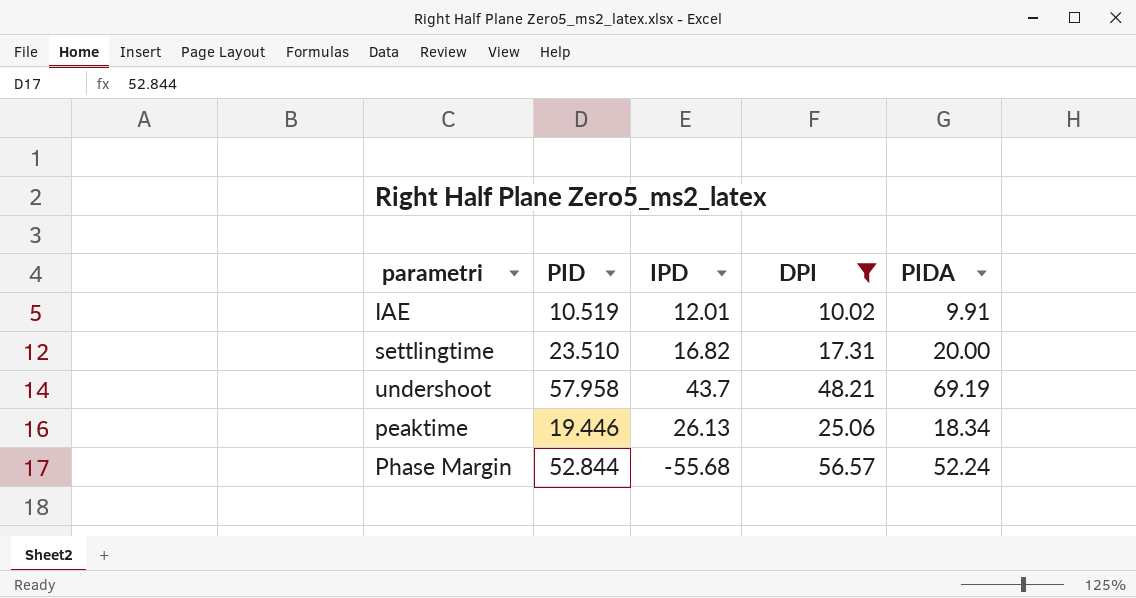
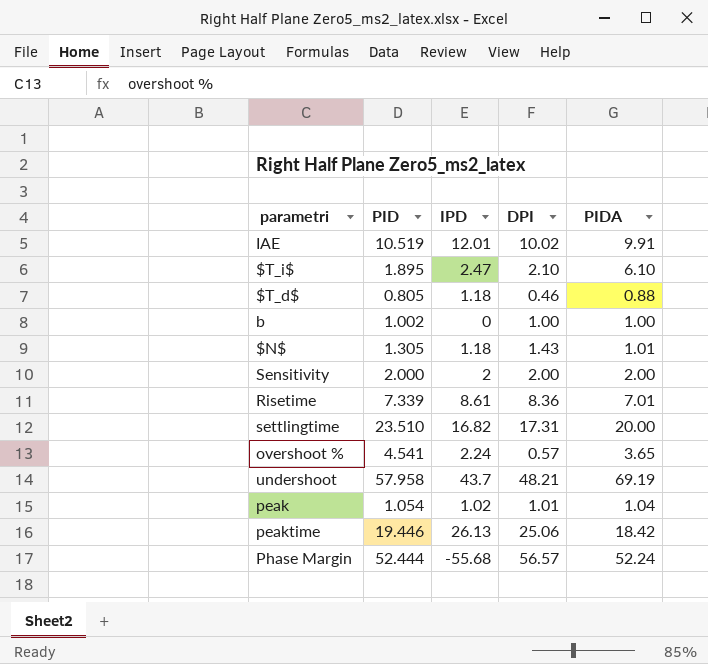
filter: DPI >= 10.02 -> none
peaktime | PIDA: 18.34 -> 18.42
Phase Margin | PID: 52.844 -> 52.444

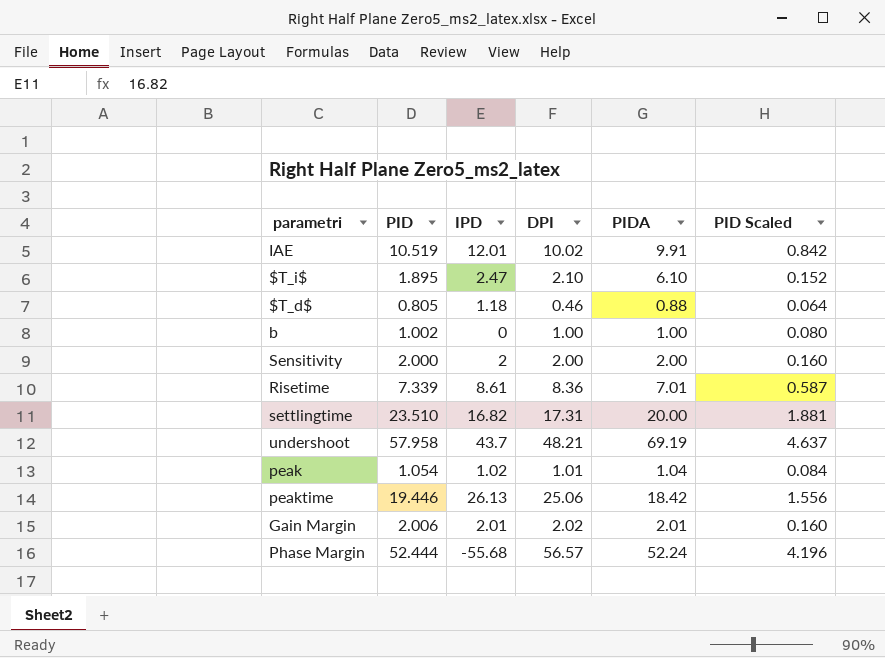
column PID Scaled | formula: none -> [PID] * 0.08
row $N$: 1.305 | 1.18 | 1.43 | 1.01 -> none
row overshoot %: 4.541 | 2.24 | 0.57 | 3.65 -> none
row Gain Margin: none -> 2.006 | 2.01 | 2.02 | 2.01 | 0.160

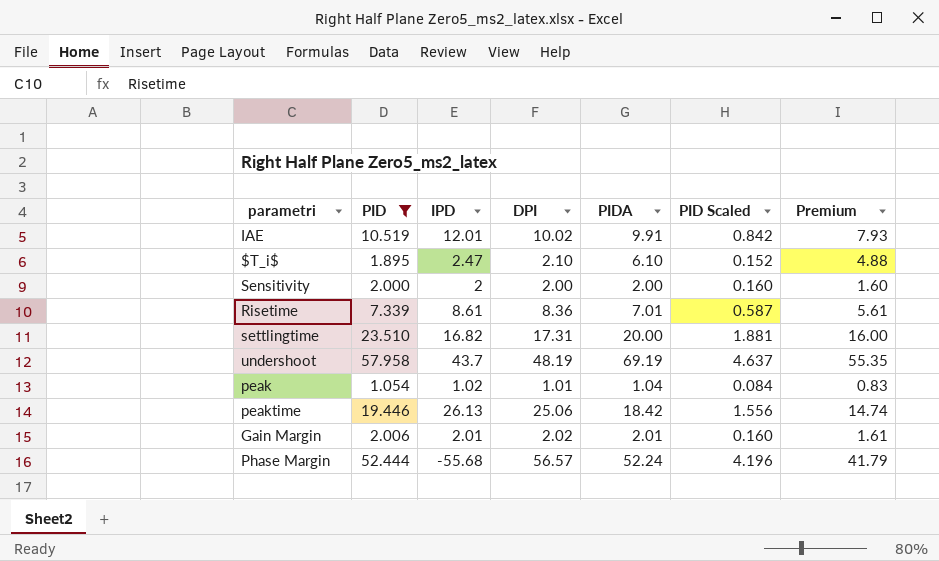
filter: none -> PID >= 1.054
column Premium | formula: none -> [PIDA] * 0.8
undershoot | DPI: 48.21 -> 48.19

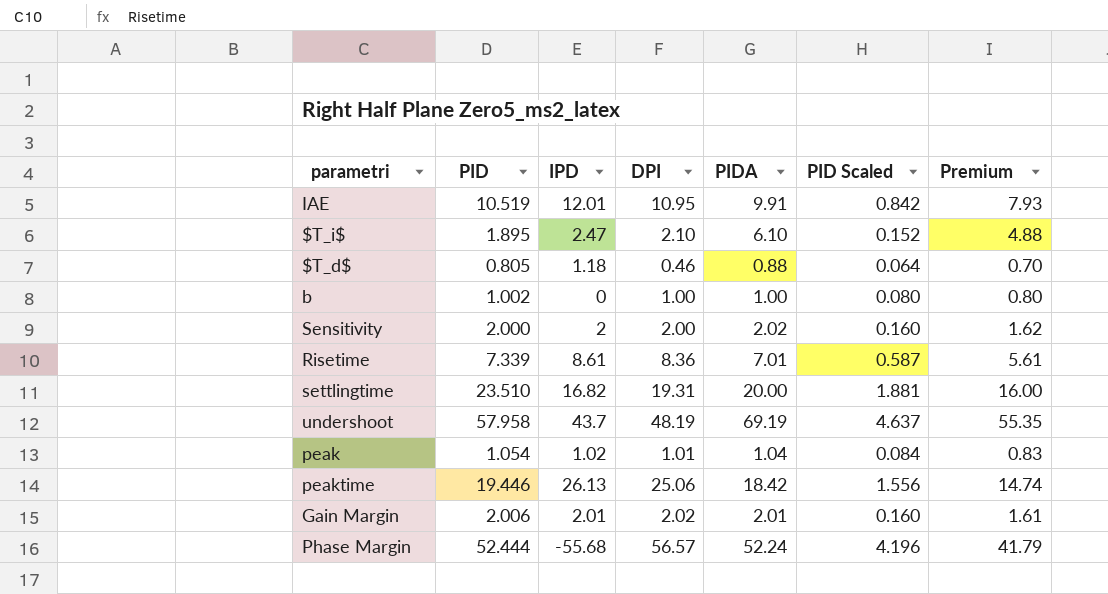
filter: PID >= 1.054 -> none
IAE | DPI: 10.02 -> 10.95
Sensitivity | PIDA: 2.00 -> 2.02
Sensitivity | Premium: 1.60 -> 1.62
settlingtime | DPI: 17.31 -> 19.31

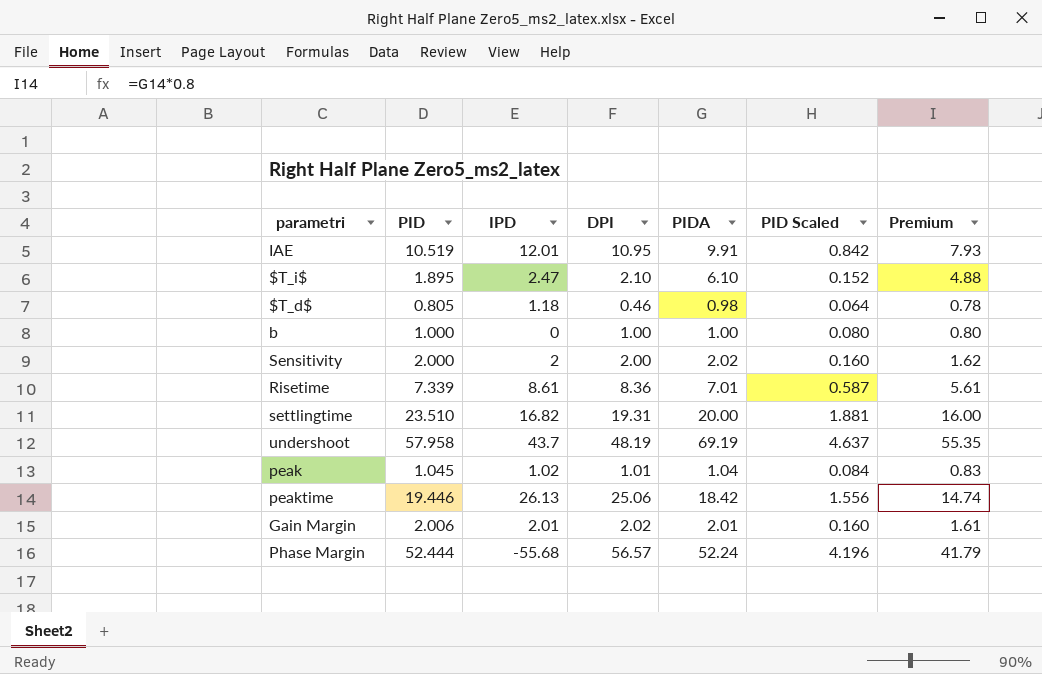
$T_d$ | PIDA: 0.88 -> 0.98
$T_d$ | Premium: 0.70 -> 0.78
b | PID: 1.002 -> 1.000
peak | PID: 1.054 -> 1.045

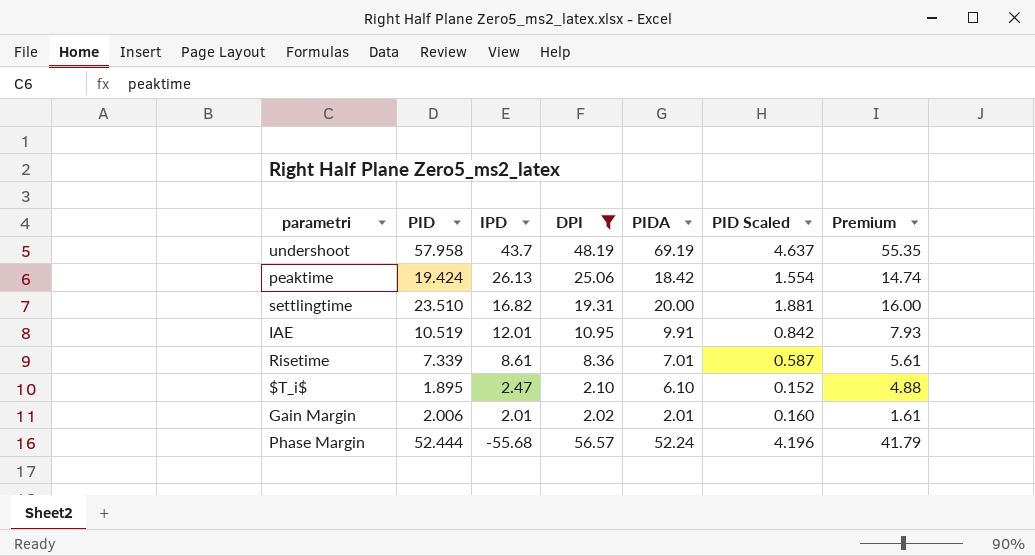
filter: none -> DPI >= 2.02
row order: none -> IPD descending
peaktime | PID: 19.446 -> 19.424
peaktime | PID Scaled: 1.556 -> 1.554

